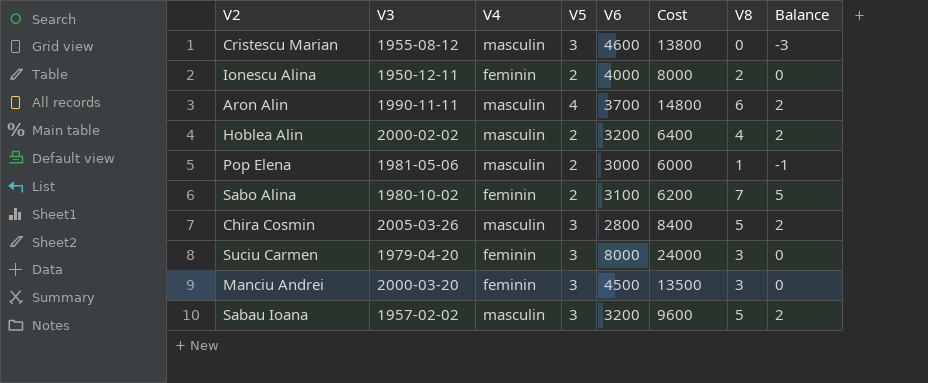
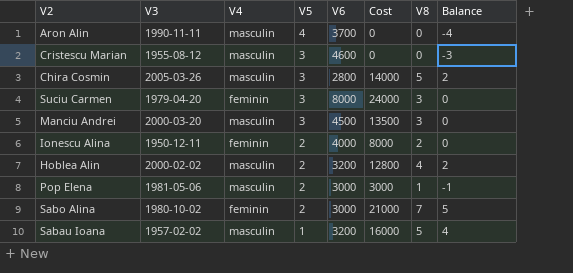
row order: none -> V5 descending
column Cost | formula: [V5] * [V6] -> [V6] * [V8]
Aron Alin | V8: 6 -> 0
Aron Alin | Balance: 2 -> -4
Manciu Andrei | V4: feminin -> masculin
Sabo Alina | V6: 3100 -> 3000
Sabau Ioana | V5: 3 -> 1
Sabau Ioana | Balance: 2 -> 4

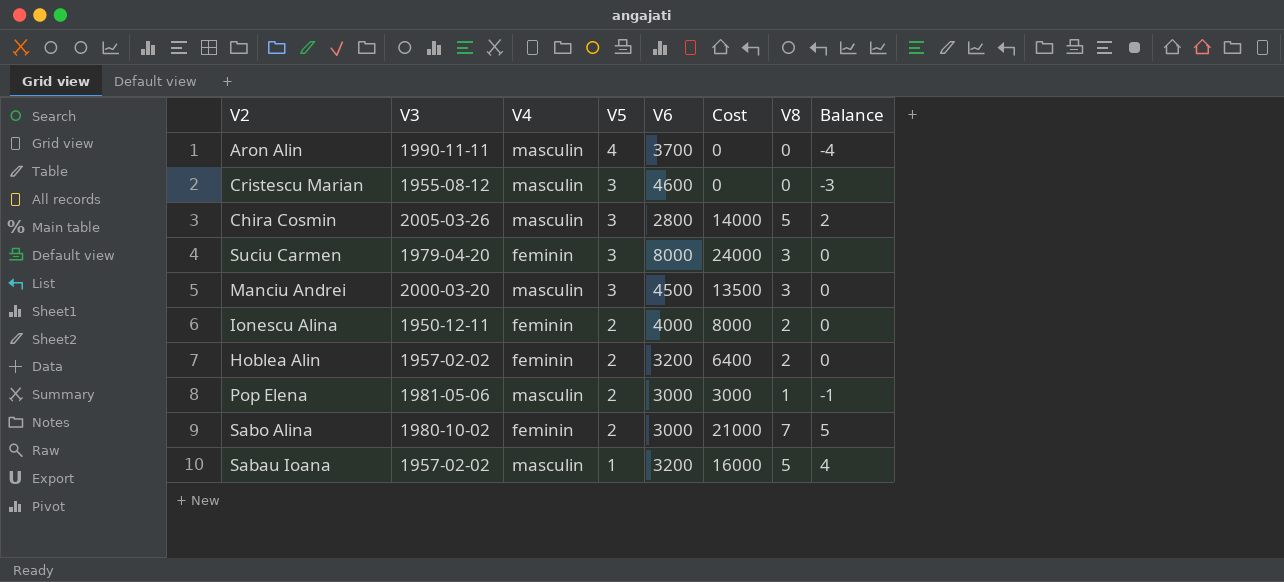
Hoblea Alin | V3: 2000-02-02 -> 1957-02-02
Hoblea Alin | V4: masculin -> feminin
Hoblea Alin | Cost: 12800 -> 6400
Hoblea Alin | V8: 4 -> 2
Hoblea Alin | Balance: 2 -> 0

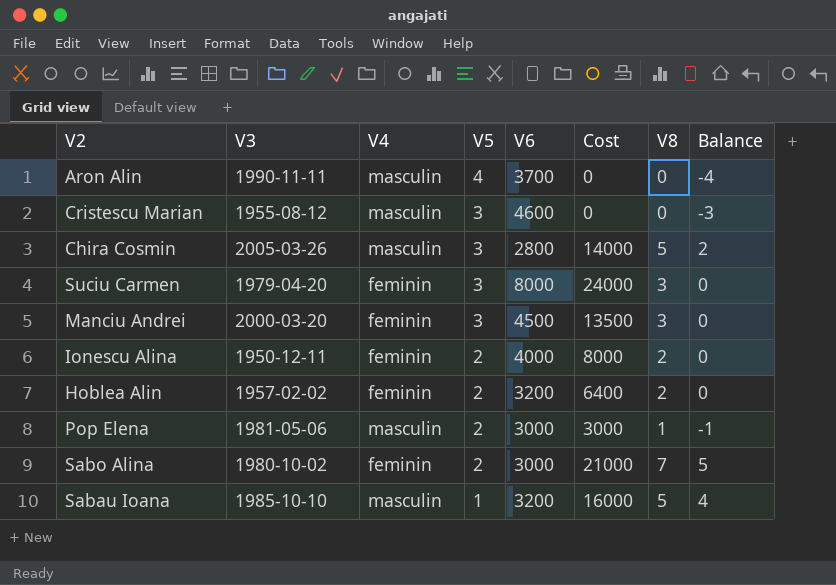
Manciu Andrei | V4: masculin -> feminin
Sabau Ioana | V3: 1957-02-02 -> 1985-10-10

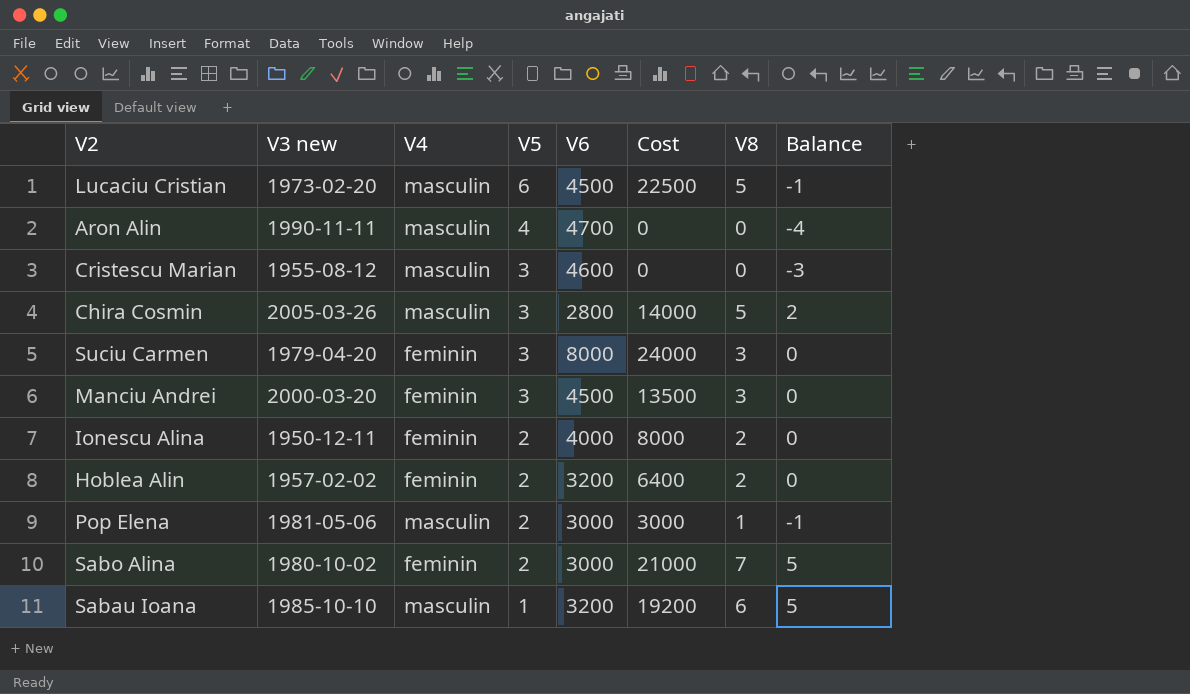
column name: V3 -> V3 new
row Lucaciu Cristian: none -> 1973-02-20 | masculin | 6 | 4500 | 22500 | 5 | -1
Aron Alin | V6: 3700 -> 4700
Sabau Ioana | Cost: 16000 -> 19200
Sabau Ioana | V8: 5 -> 6
Sabau Ioana | Balance: 4 -> 5

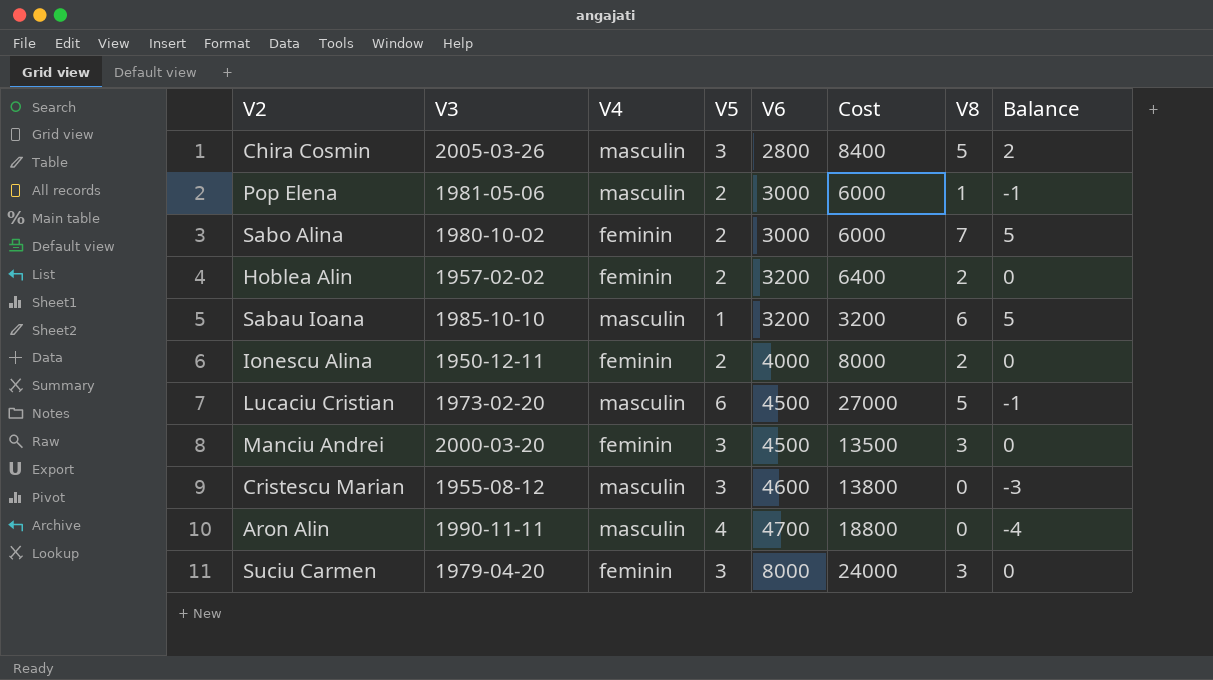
row order: V5 descending -> V6 ascending
column name: V3 new -> V3
column Cost | formula: [V6] * [V8] -> [V5] * [V6]

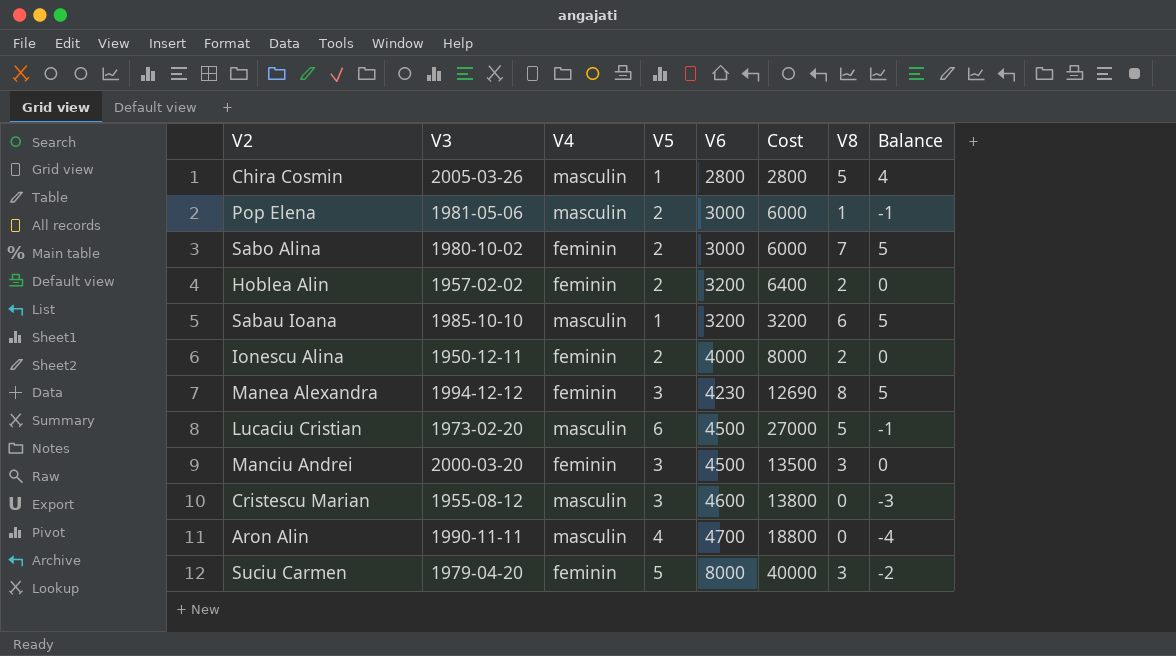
Chira Cosmin | V5: 3 -> 1
Chira Cosmin | Cost: 8400 -> 2800
Chira Cosmin | Balance: 2 -> 4
row Manea Alexandra: none -> 1994-12-12 | feminin | 3 | 4230 | 12690 | 8 | 5
Suciu Carmen | V5: 3 -> 5
Suciu Carmen | Cost: 24000 -> 40000
Suciu Carmen | Balance: 0 -> -2

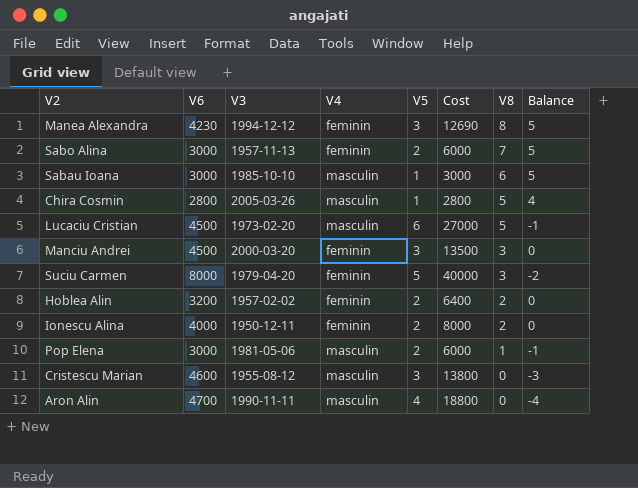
row order: V6 ascending -> V8 descending
column V6 | position: 5 -> 2
Sabo Alina | V3: 1980-10-02 -> 1957-11-13
Sabau Ioana | V6: 3200 -> 3000
Sabau Ioana | Cost: 3200 -> 3000

